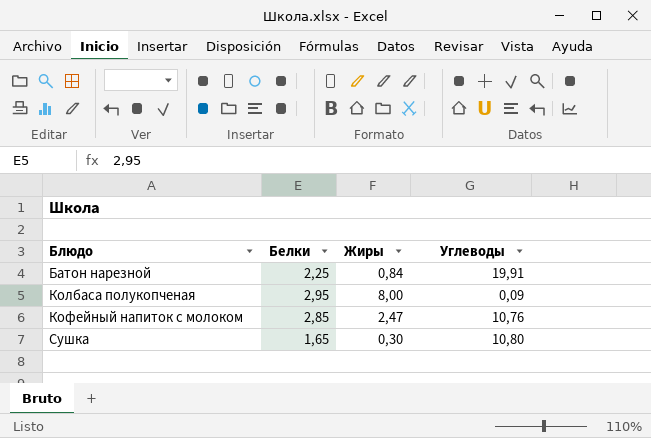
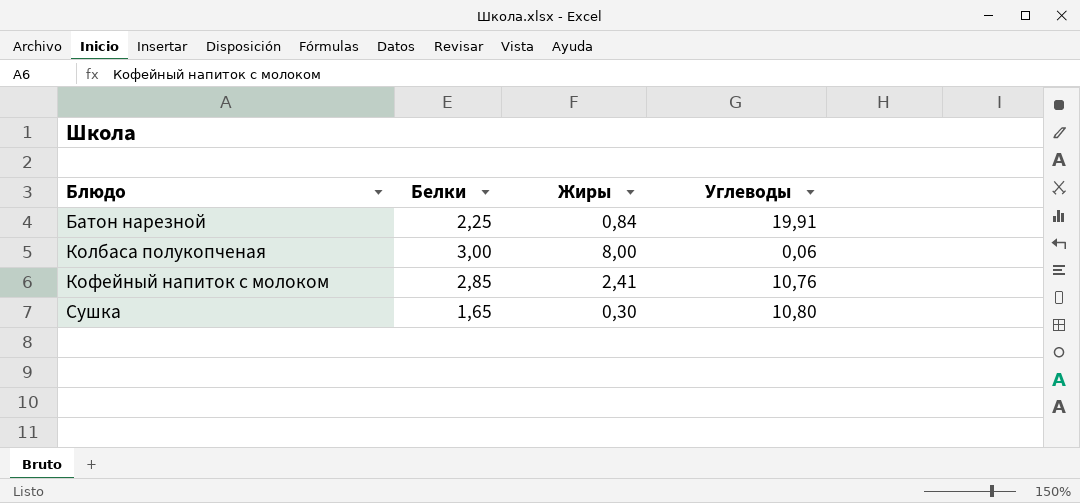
Колбаса полукопченая | Белки: 2,95 -> 3,00
Колбаса полукопченая | Углеводы: 0,09 -> 0,06
Кофейный напиток с молоком | Жиры: 2,47 -> 2,41

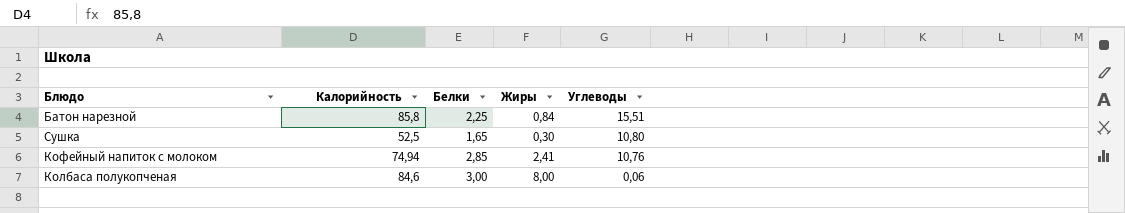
row order: Блюдо ascending -> Углеводы descending
column Калорийность | position: none -> 2
Батон нарезной | Углеводы: 19,91 -> 15,51

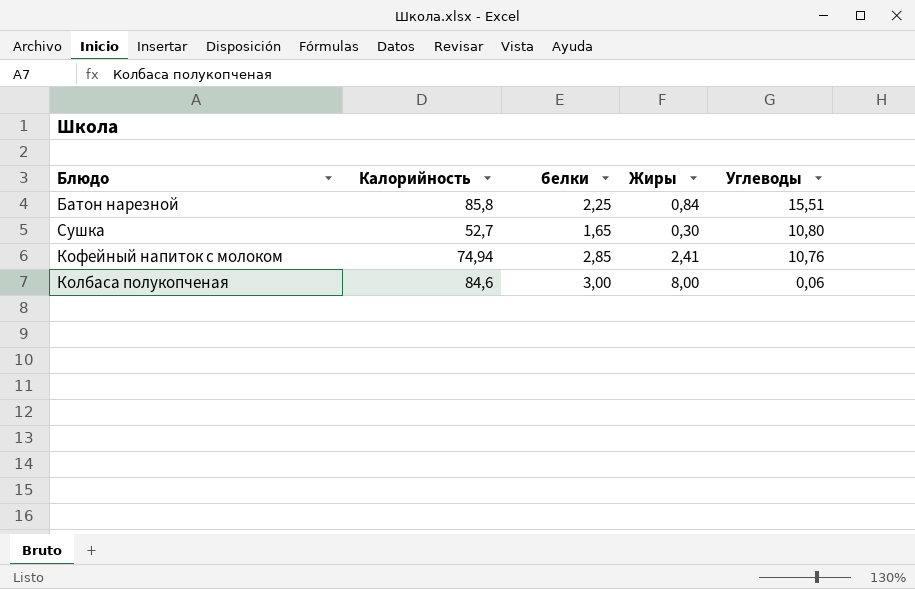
column name: Белки -> белки
Сушка | Калорийность: 52,5 -> 52,7

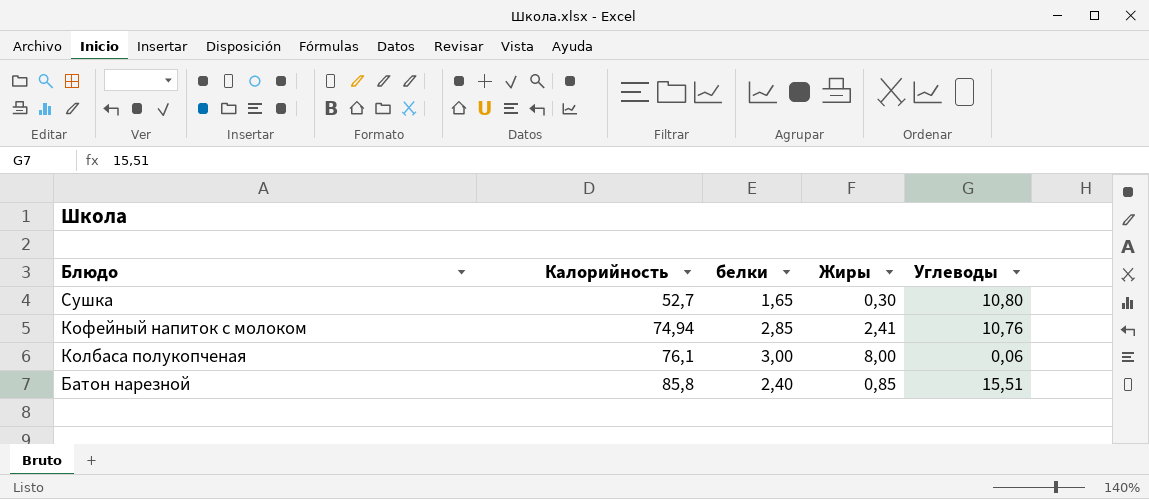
row order: Углеводы descending -> Блюдо descending
Колбаса полукопченая | Калорийность: 84,6 -> 76,1
Батон нарезной | белки: 2,25 -> 2,40
Батон нарезной | Жиры: 0,84 -> 0,85

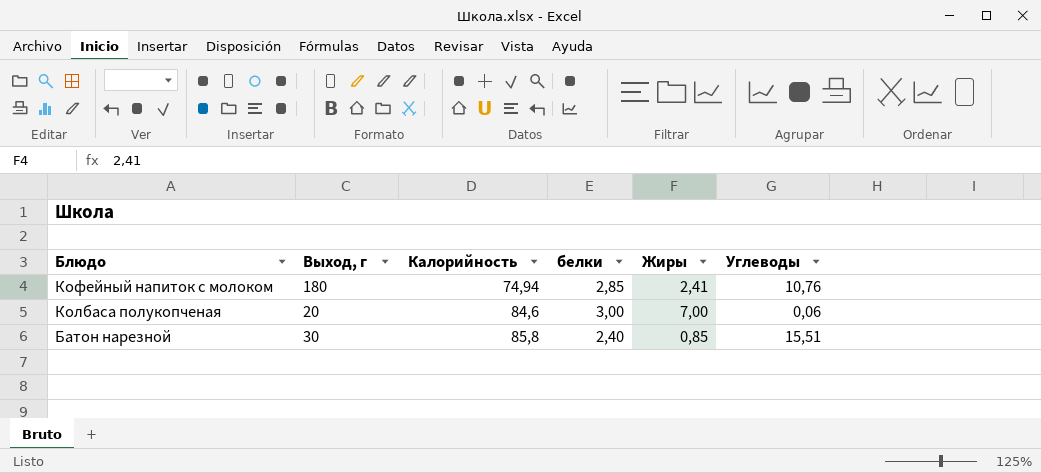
column Выход, г | position: none -> 2
row Сушка: 52,7 | 1,65 | 0,30 | 10,80 -> none
Колбаса полукопченая | Калорийность: 76,1 -> 84,6
Колбаса полукопченая | Жиры: 8,00 -> 7,00

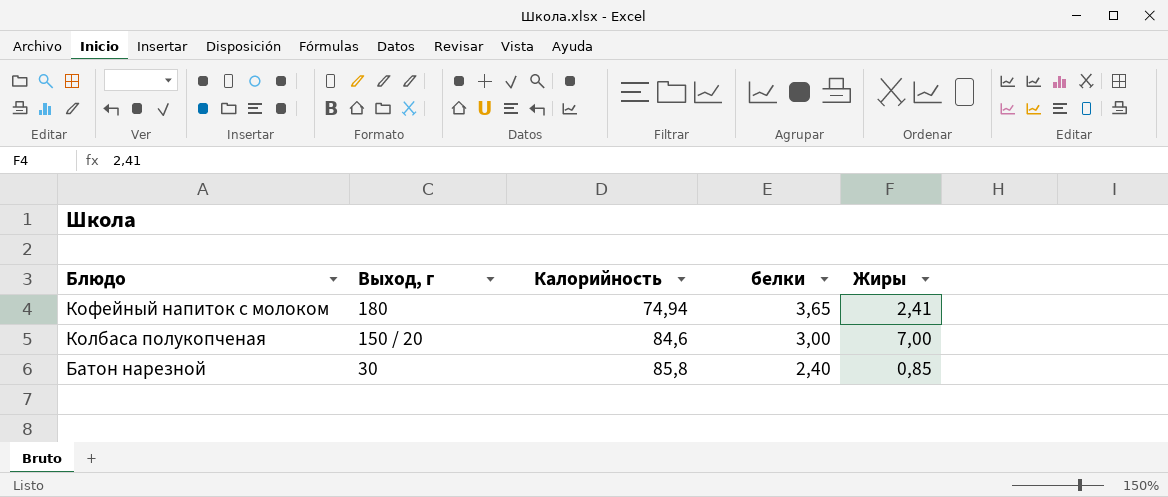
column Углеводы | position: 6 -> none
Кофейный напиток с молоком | белки: 2,85 -> 3,65
Колбаса полукопченая | Выход, г: 20 -> 150 / 20

